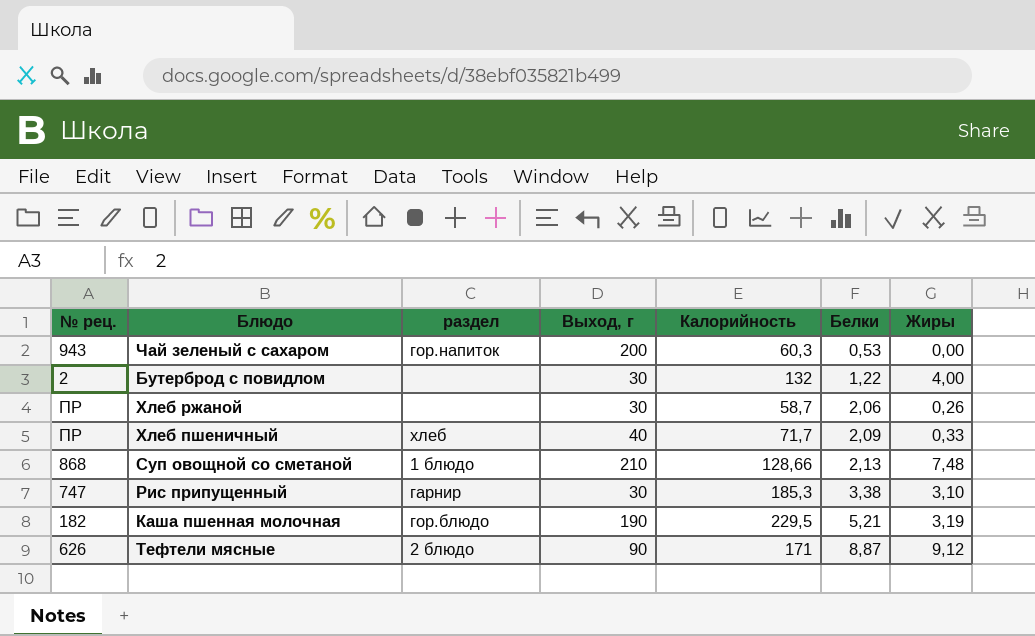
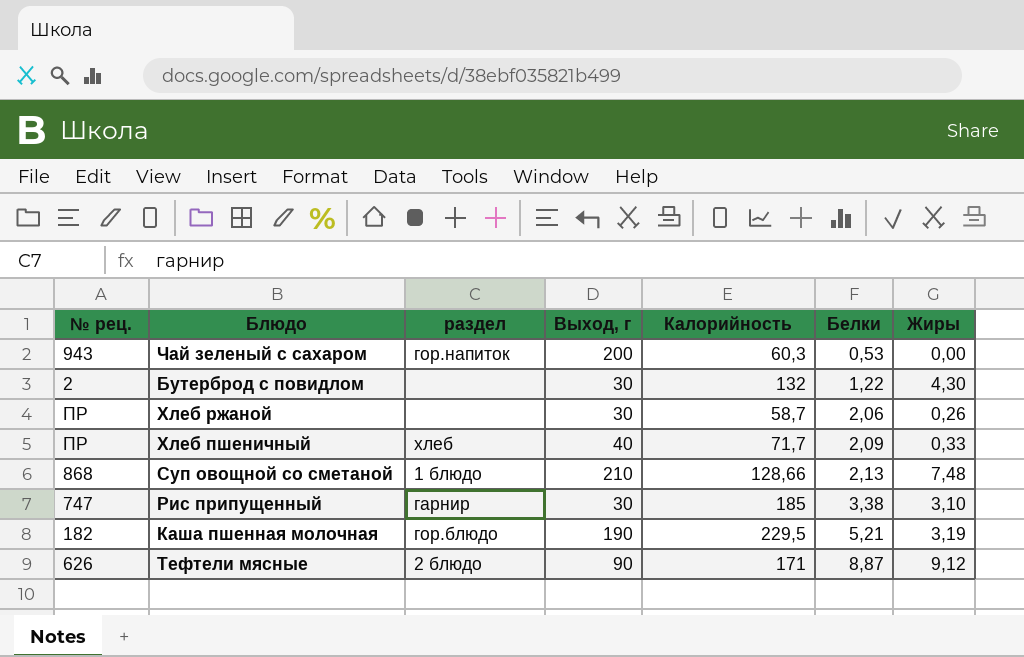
Бутерброд с повидлом | Жиры: 4,00 -> 4,30
Рис припущенный | Калорийность: 185,3 -> 185

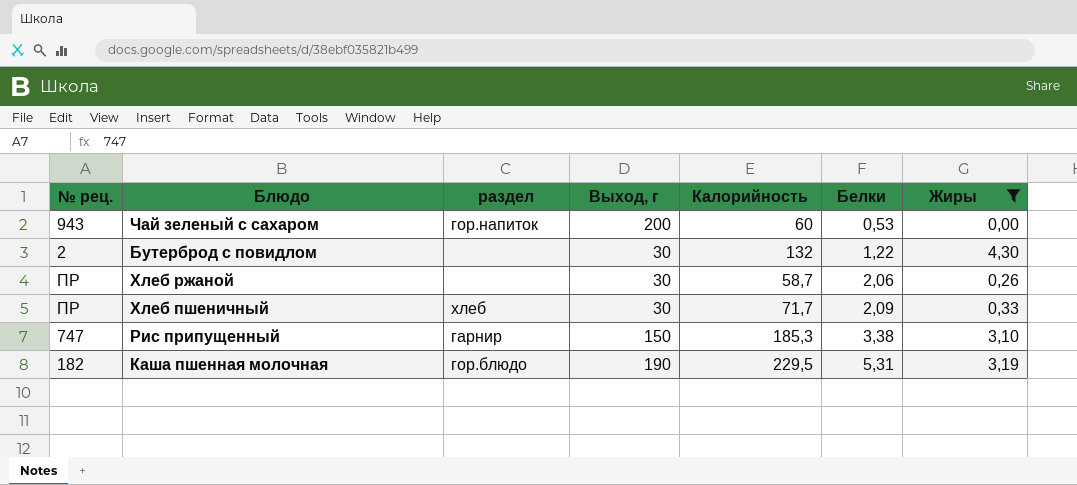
filter: none -> Жиры <= 4,30
Чай зеленый с сахаром | Калорийность: 60,3 -> 60
Хлеб пшеничный | Выход, г: 40 -> 30
Рис припущенный | Выход, г: 30 -> 150
Рис припущенный | Калорийность: 185 -> 185,3
Каша пшенная молочная | Белки: 5,21 -> 5,31

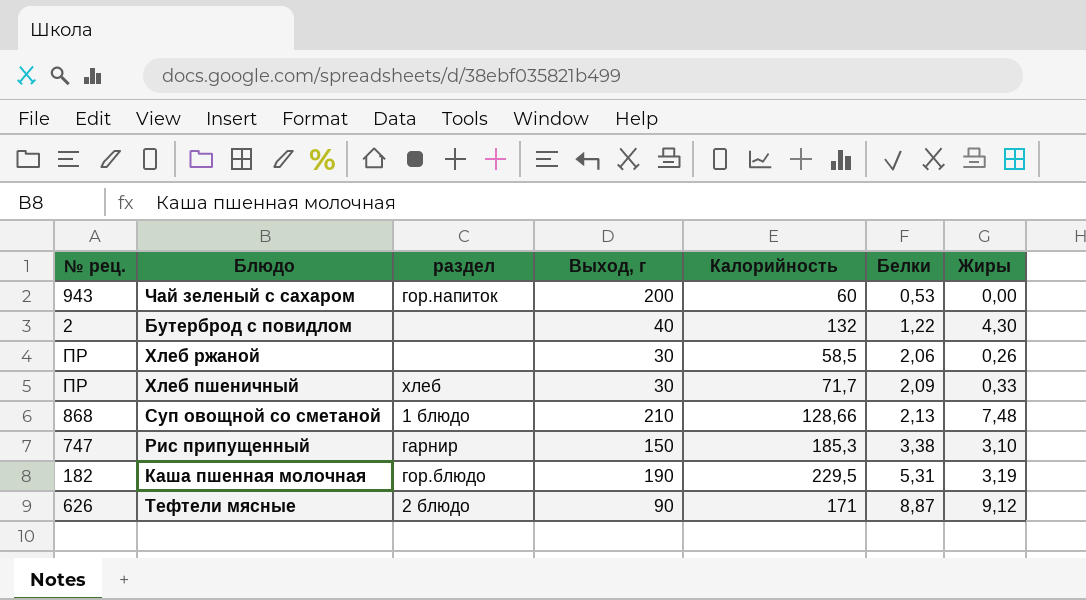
filter: Жиры <= 4,30 -> none
Бутерброд с повидлом | Выход, г: 30 -> 40
Хлеб ржаной | Калорийность: 58,7 -> 58,5

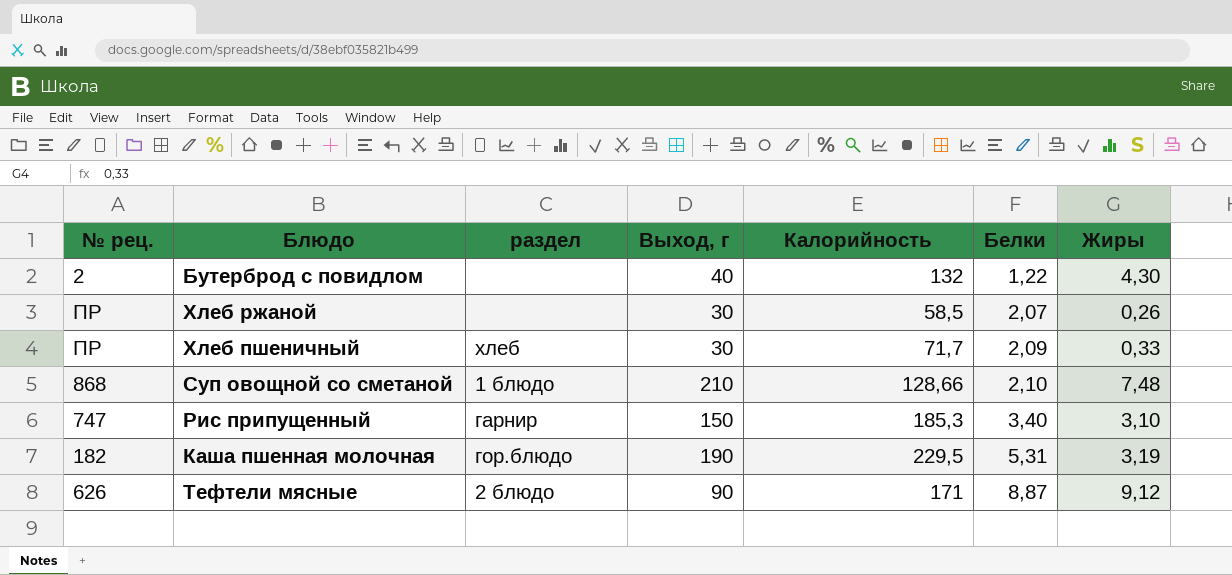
row Чай зеленый с сахаром: 943 | гор.напиток | 200 | 60 | 0,53 | 0,00 -> none
Хлеб ржаной | Белки: 2,06 -> 2,07
Суп овощной со сметаной | Белки: 2,13 -> 2,10
Рис припущенный | Белки: 3,38 -> 3,40

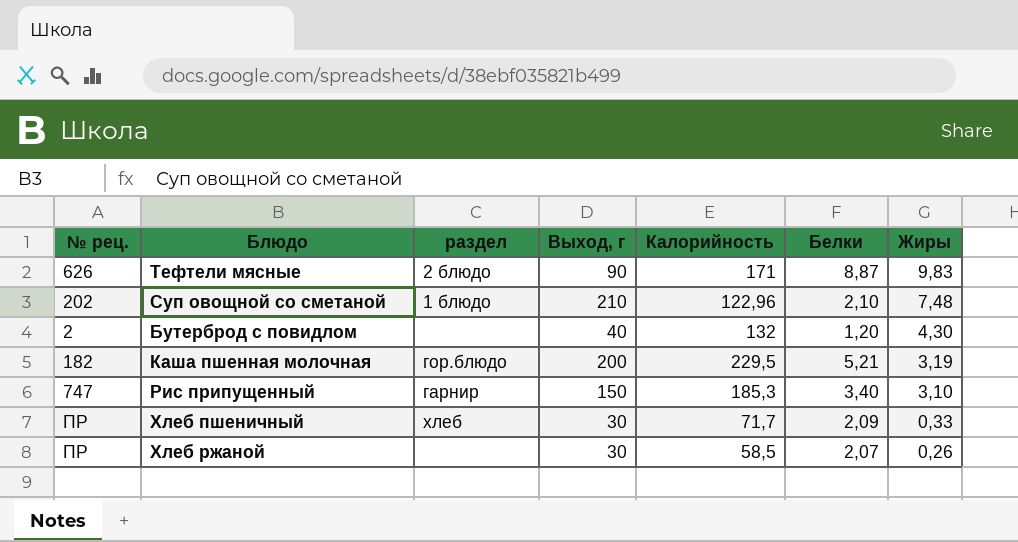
row order: Белки ascending -> Жиры descending
Тефтели мясные | Жиры: 9,12 -> 9,83
Суп овощной со сметаной | № рец.: 868 -> 202
Суп овощной со сметаной | Калорийность: 128,66 -> 122,96
Бутерброд с повидлом | Белки: 1,22 -> 1,20
Каша пшенная молочная | Выход, г: 190 -> 200
Каша пшенная молочная | Белки: 5,31 -> 5,21

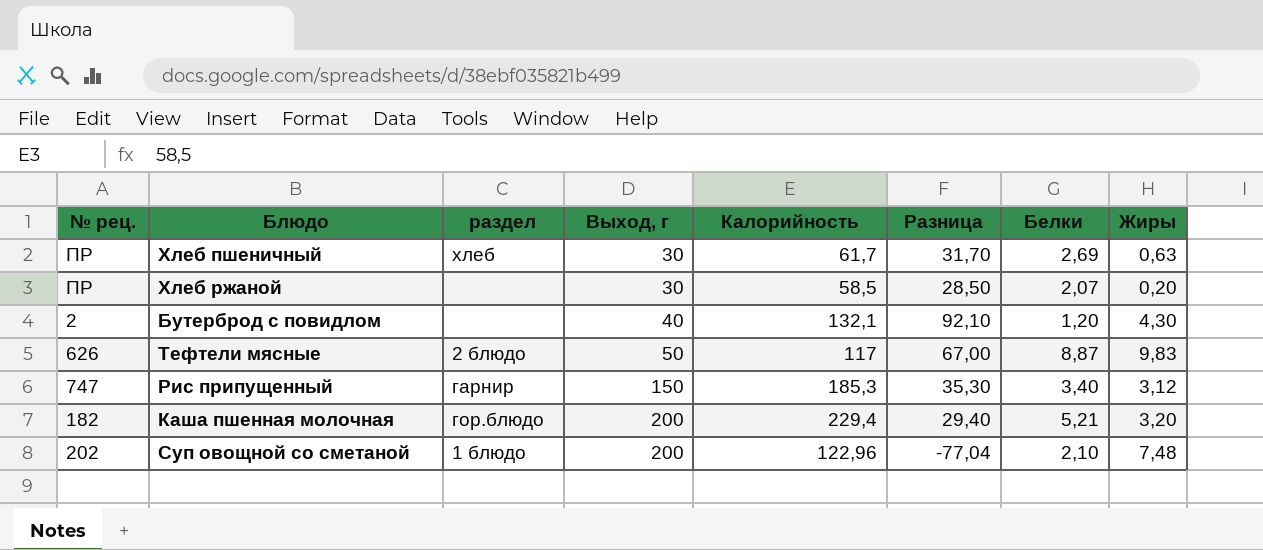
row order: Жиры descending -> Выход, г ascending
column Разница | formula: none -> [Калорийность] - [Выход, г]
Хлеб пшеничный | Калорийность: 71,7 -> 61,7
Хлеб пшеничный | Белки: 2,09 -> 2,69
Хлеб пшеничный | Жиры: 0,33 -> 0,63
Хлеб ржаной | Жиры: 0,26 -> 0,20
Бутерброд с повидлом | Калорийность: 132 -> 132,1
Тефтели мясные | Выход, г: 90 -> 50
Тефтели мясные | Калорийность: 171 -> 117
Рис припущенный | Жиры: 3,10 -> 3,12
Каша пшенная молочная | Калорийность: 229,5 -> 229,4
Каша пшенная молочная | Жиры: 3,19 -> 3,20
Суп овощной со сметаной | Выход, г: 210 -> 200

